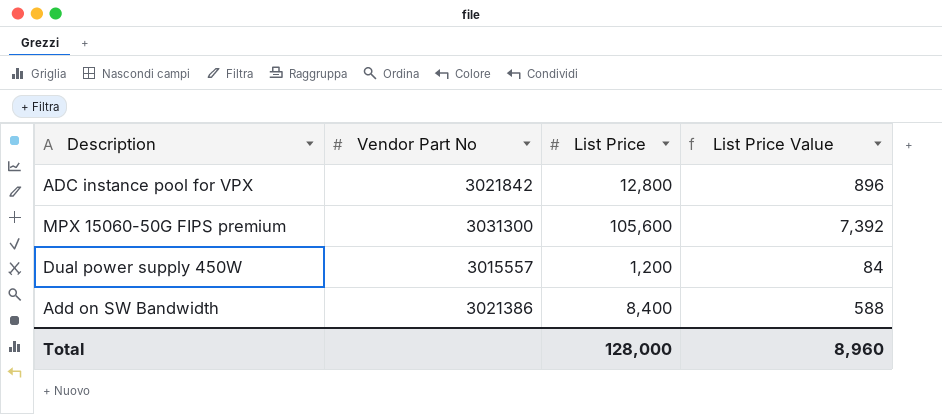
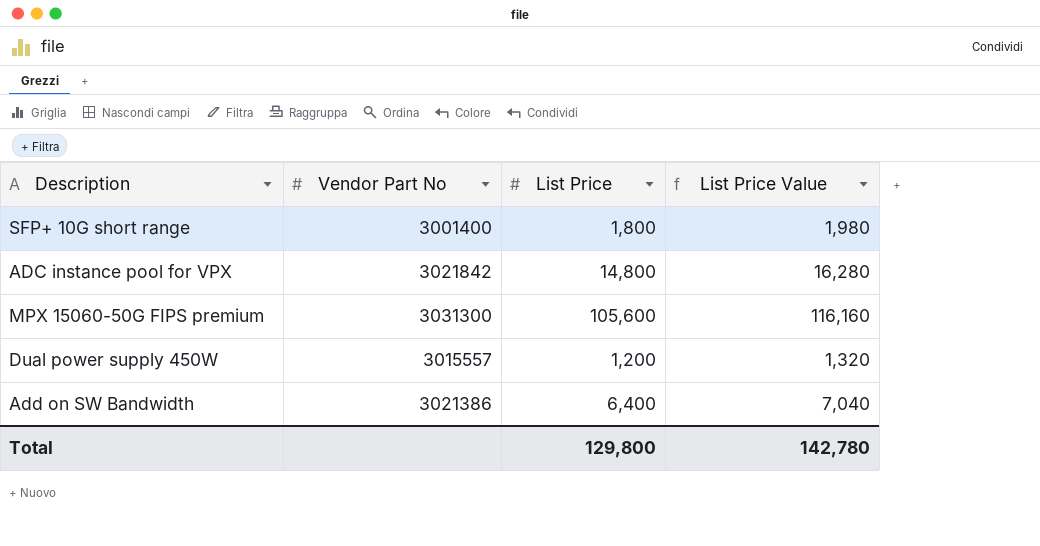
column List Price Value | formula: [List Price] * 0.07 -> [List Price] * 1.1
row SFP+ 10G short range: none -> 3001400 | 1,800 | 1,980
ADC instance pool for VPX | List Price: 12,800 -> 14,800
Add on SW Bandwidth | List Price: 8,400 -> 6,400
Total | List Price: 128,000 -> 129,800
Total | List Price Value: 8,960 -> 142,780

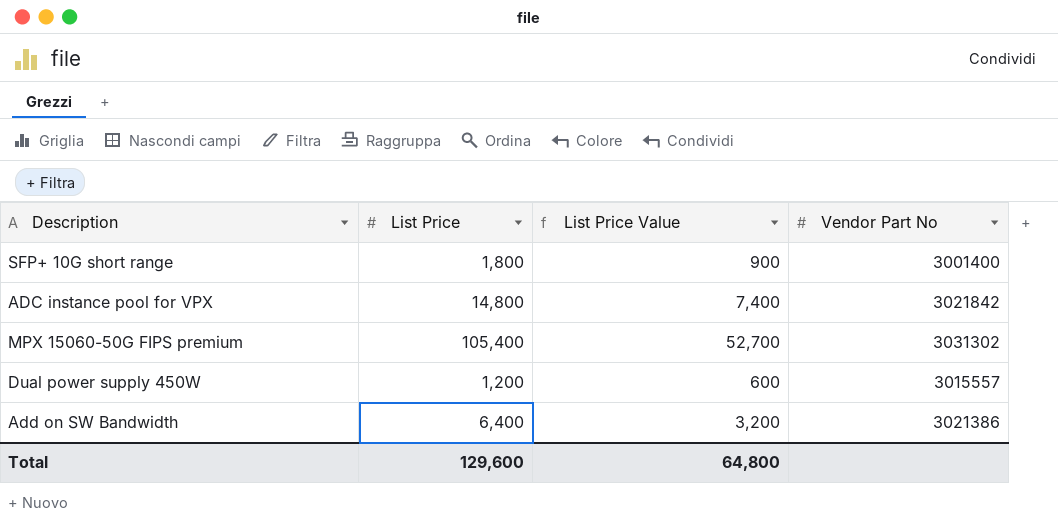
column List Price Value | formula: [List Price] * 1.1 -> [List Price] * 0.5
column Vendor Part No | position: 2 -> 4
MPX 15060-50G FIPS premium | List Price: 105,600 -> 105,400
MPX 15060-50G FIPS premium | Vendor Part No: 3031300 -> 3031302
Total | List Price: 129,800 -> 129,600
Total | List Price Value: 142,780 -> 64,800

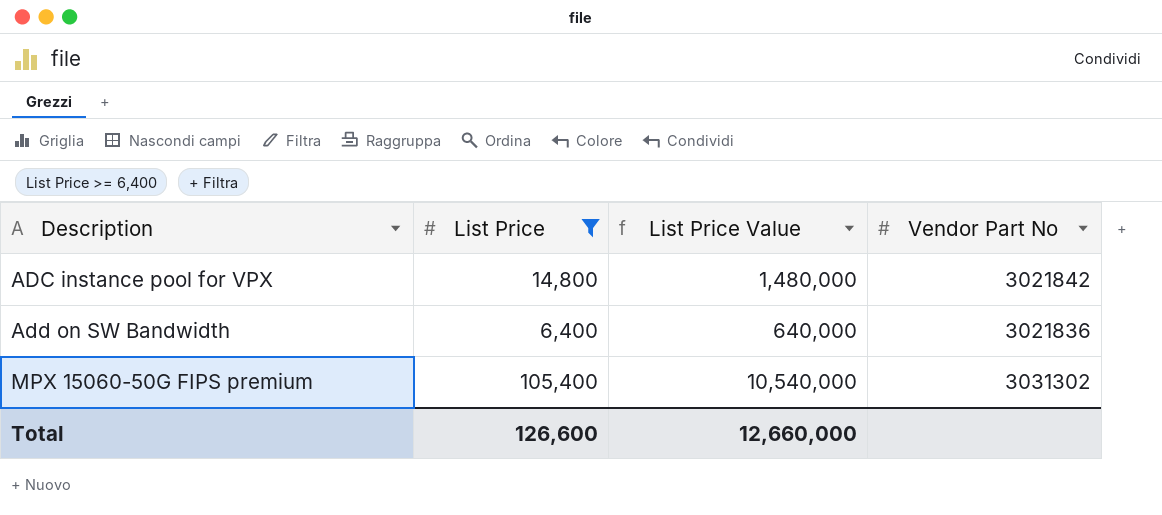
filter: none -> List Price >= 6,400
row order: none -> Description ascending
column List Price Value | formula: [List Price] * 0.5 -> [List Price] * 100
Add on SW Bandwidth | Vendor Part No: 3021386 -> 3021836
Total | List Price: 129,600 -> 126,600
Total | List Price Value: 64,800 -> 12,660,000

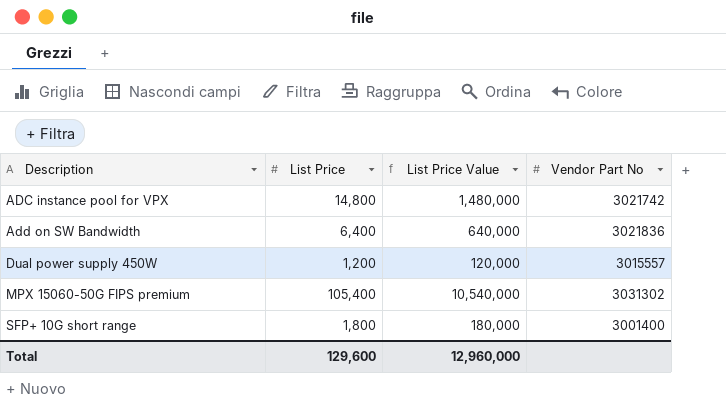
filter: List Price >= 6,400 -> none
ADC instance pool for VPX | Vendor Part No: 3021842 -> 3021742
Total | List Price: 126,600 -> 129,600
Total | List Price Value: 12,660,000 -> 12,960,000

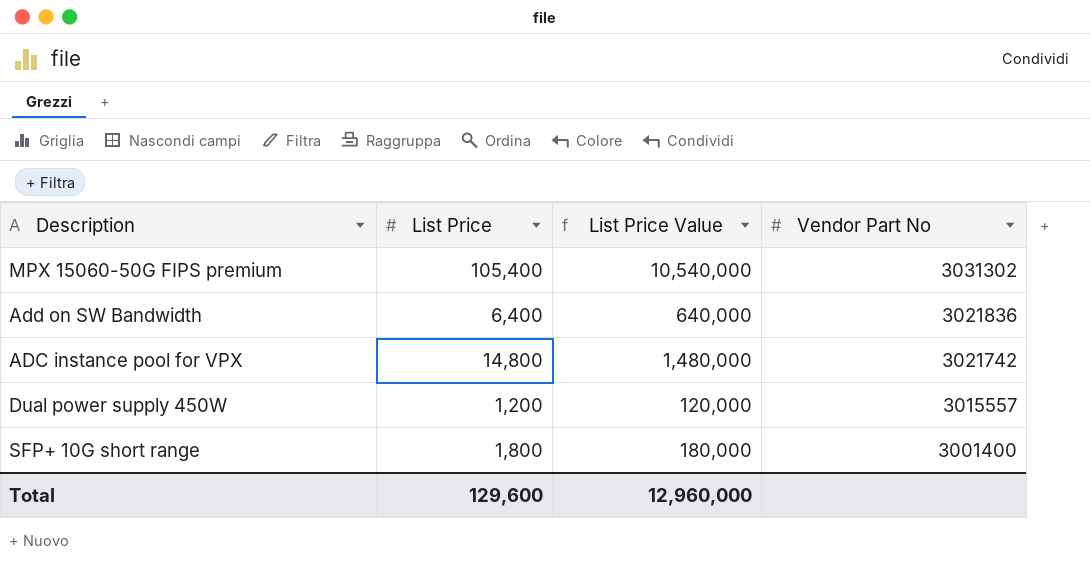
row order: Description ascending -> Vendor Part No descending

